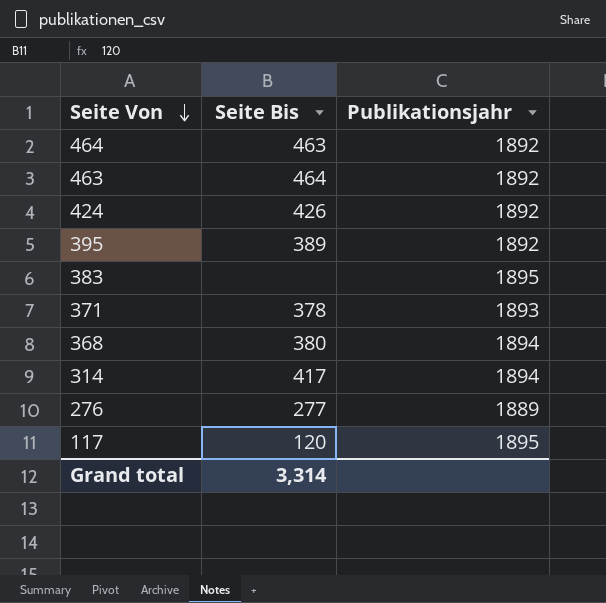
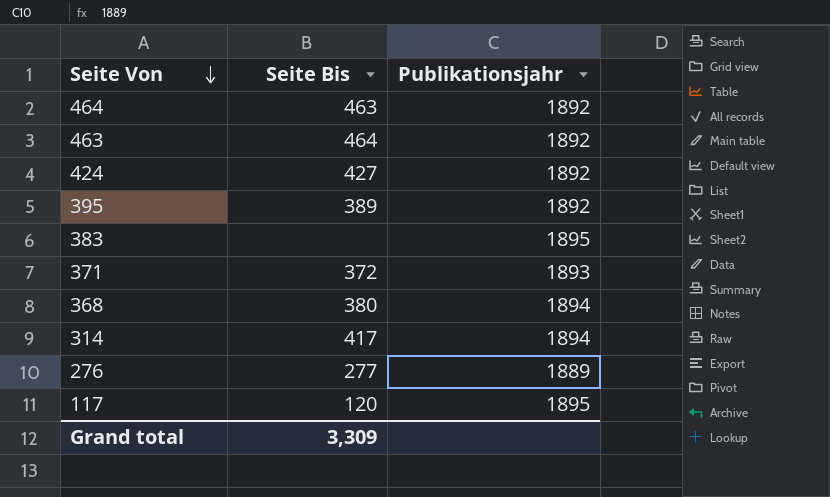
424 | Seite Bis: 426 -> 427
371 | Seite Bis: 378 -> 372
Grand total | Seite Bis: 3,314 -> 3,309

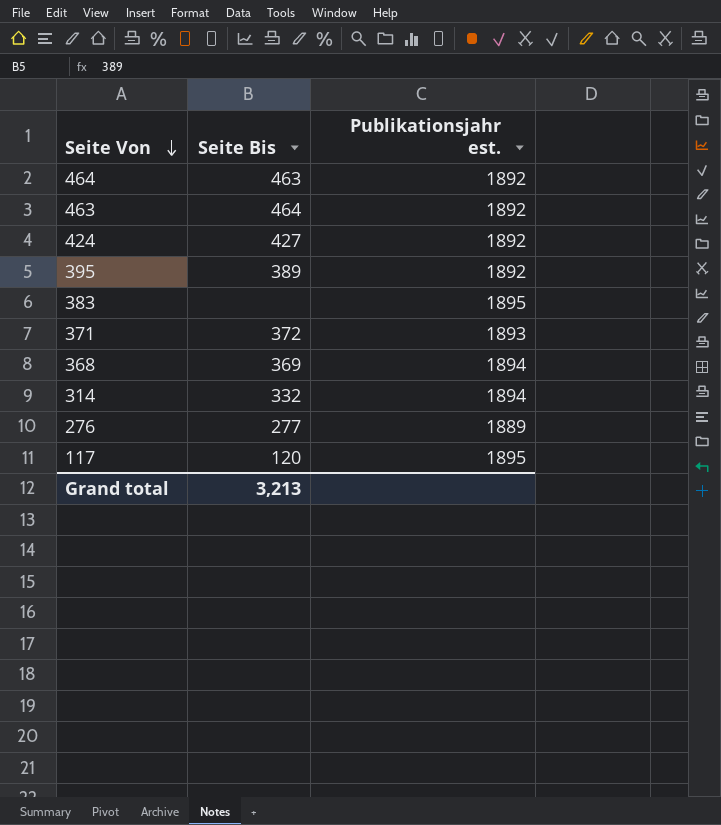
column name: Publikationsjahr -> Publikationsjahr est.
368 | Seite Bis: 380 -> 369
314 | Seite Bis: 417 -> 332
Grand total | Seite Bis: 3,309 -> 3,213

